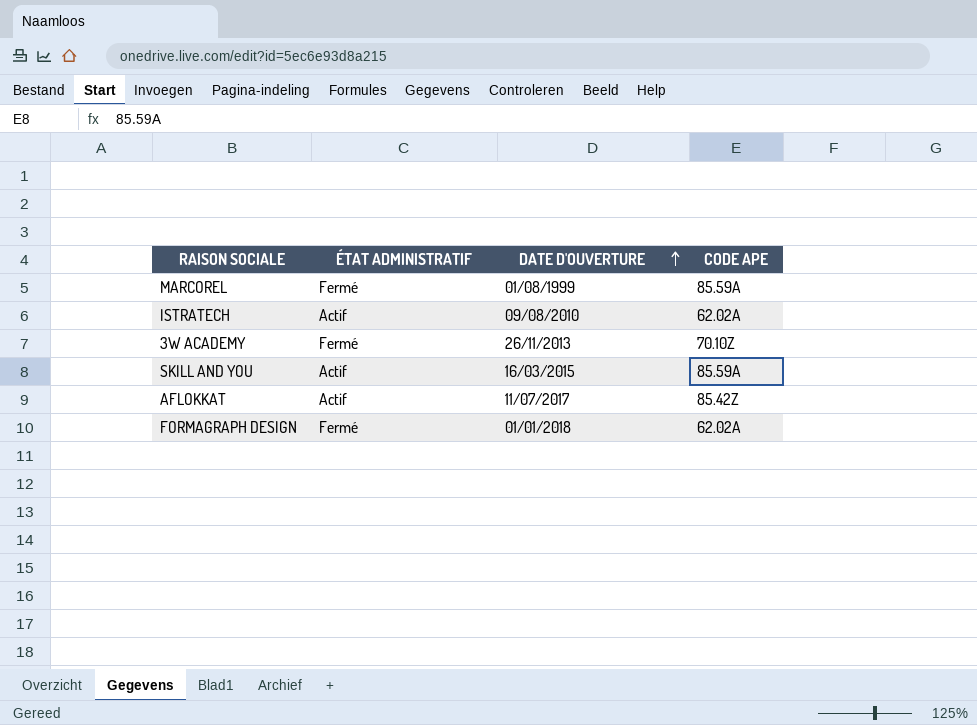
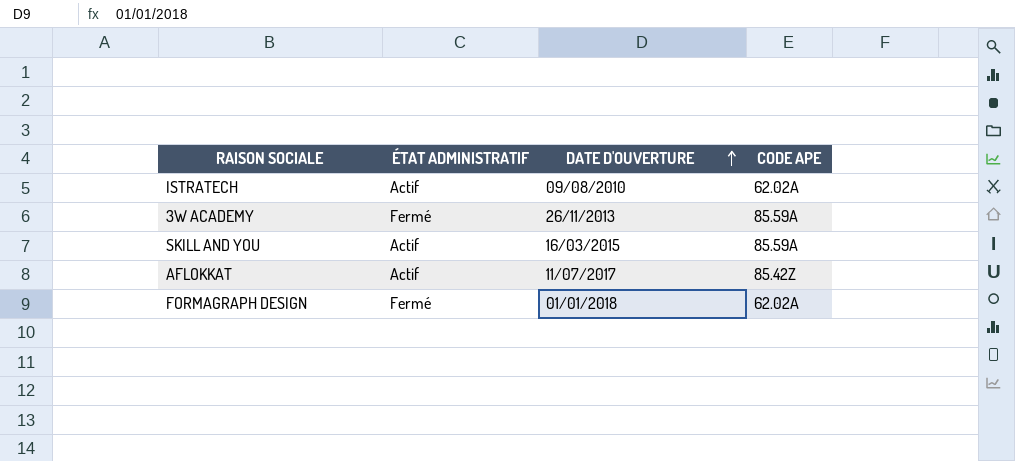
row MARCOREL: Fermé | 01/08/1999 | 85.59A -> none
3W ACADEMY | CODE APE: 70.10Z -> 85.59A

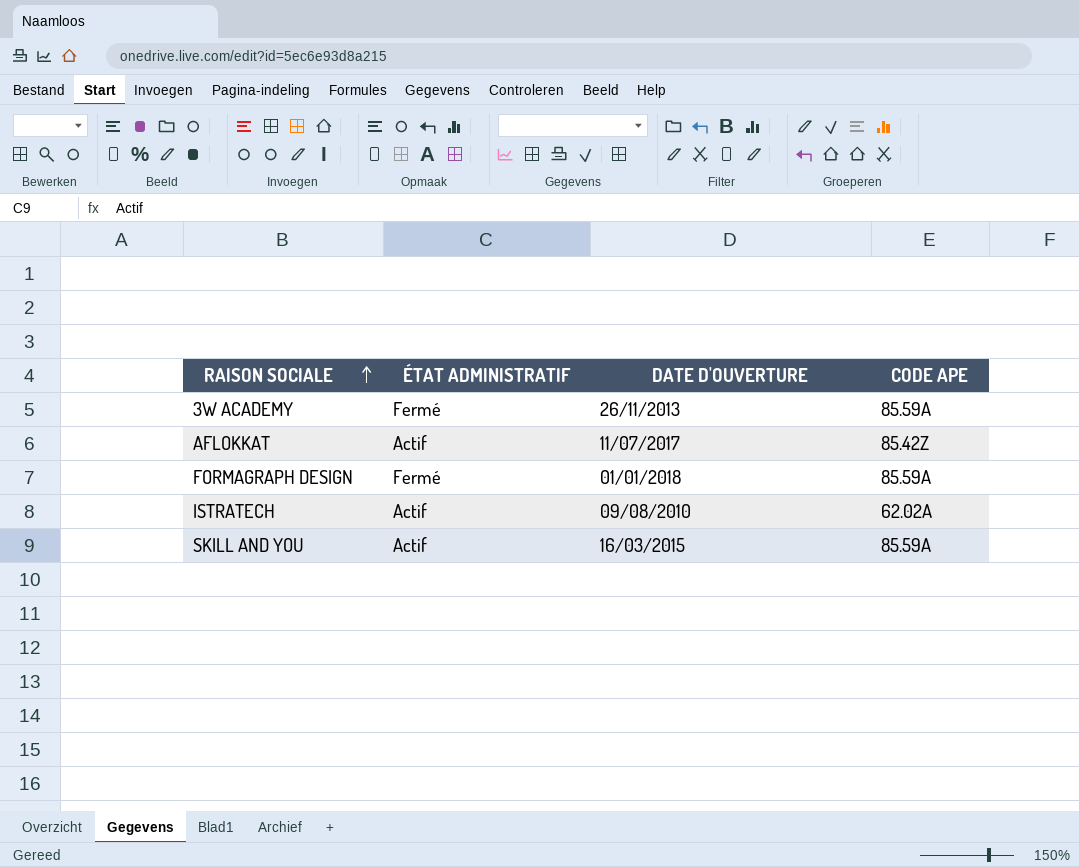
row order: DATE D'OUVERTURE ascending -> RAISON SOCIALE ascending
FORMAGRAPH DESIGN | CODE APE: 62.02A -> 85.59A

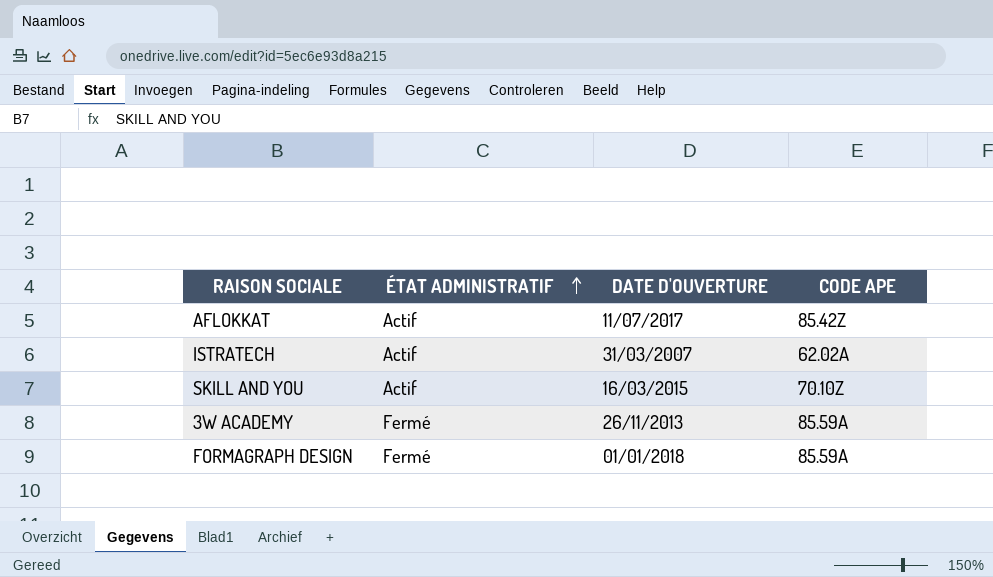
row order: RAISON SOCIALE ascending -> ÉTAT ADMINISTRATIF ascending
ISTRATECH | DATE D'OUVERTURE: 09/08/2010 -> 31/03/2007
SKILL AND YOU | CODE APE: 85.59A -> 70.10Z

